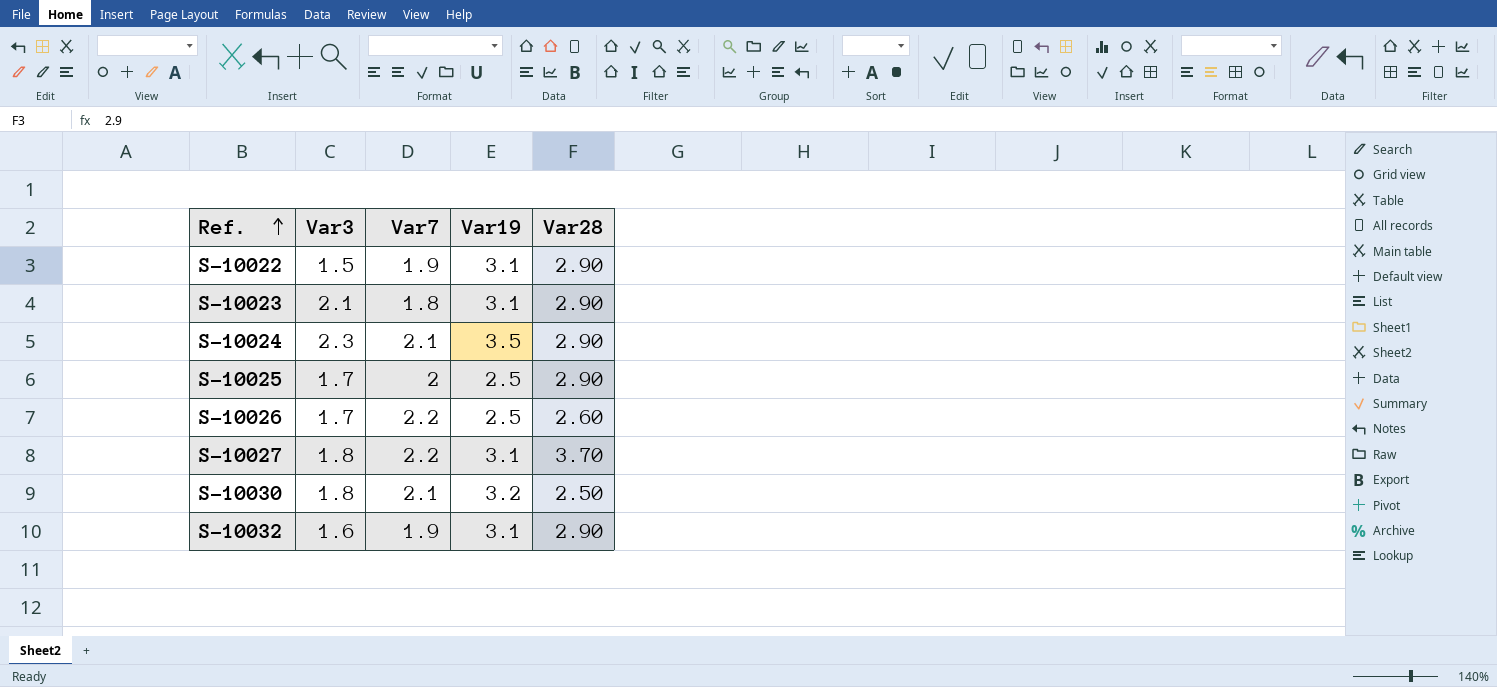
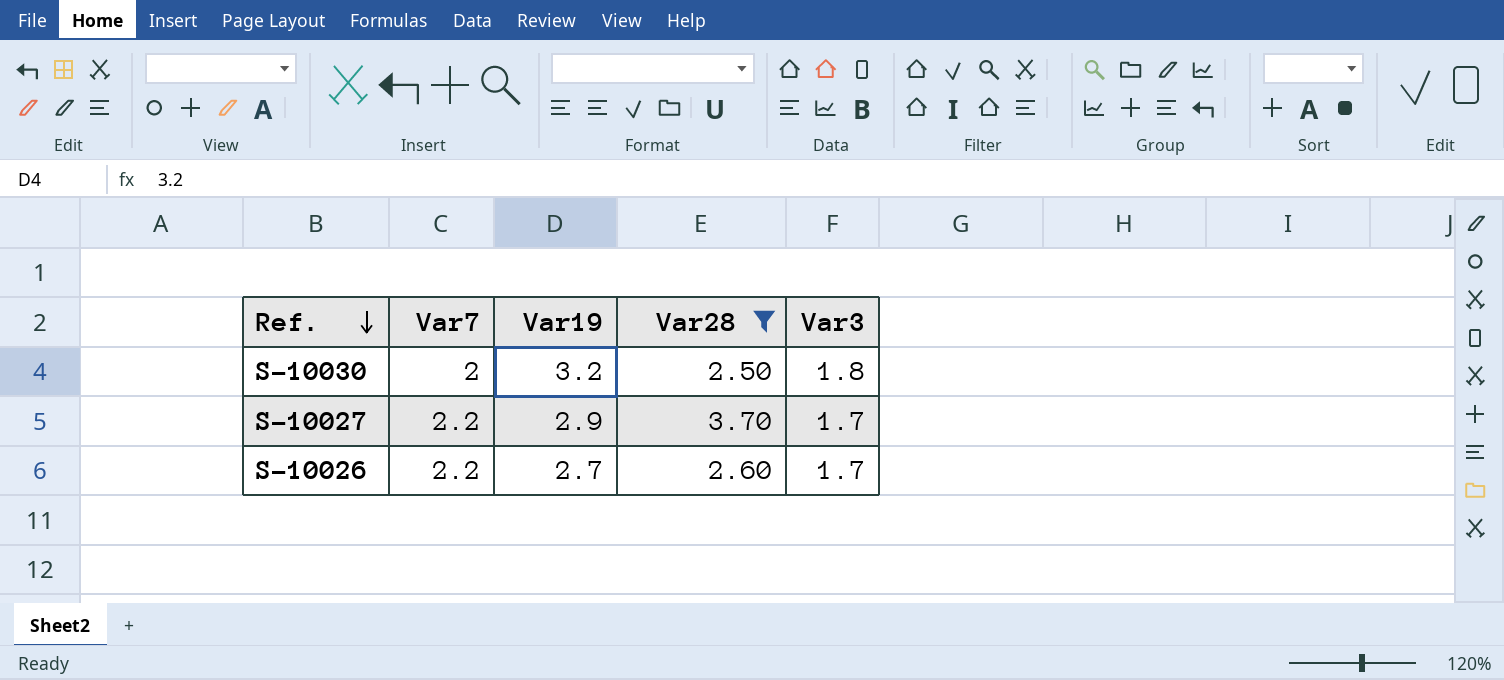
filter: none -> Var28 != 2.90
row order: Ref. ascending -> Ref. descending
column Var3 | position: 2 -> 5
S-10030 | Var7: 2.1 -> 2
S-10027 | Var19: 3.1 -> 2.9
S-10027 | Var3: 1.8 -> 1.7
S-10026 | Var19: 2.5 -> 2.7

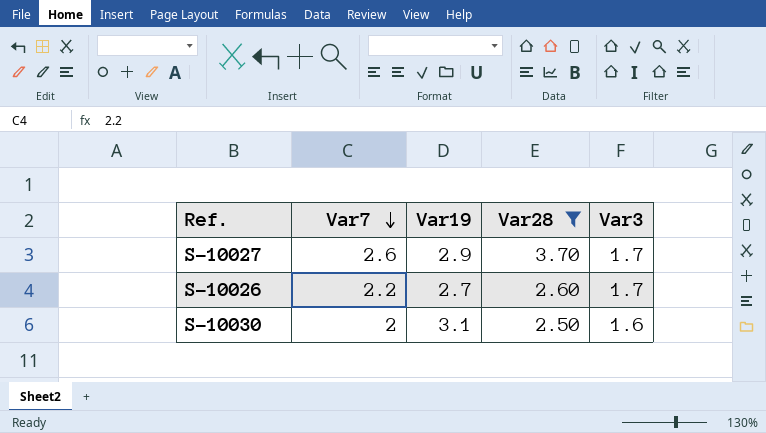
row order: Ref. descending -> Var7 descending
S-10027 | Var7: 2.2 -> 2.6
S-10030 | Var19: 3.2 -> 3.1
S-10030 | Var3: 1.8 -> 1.6

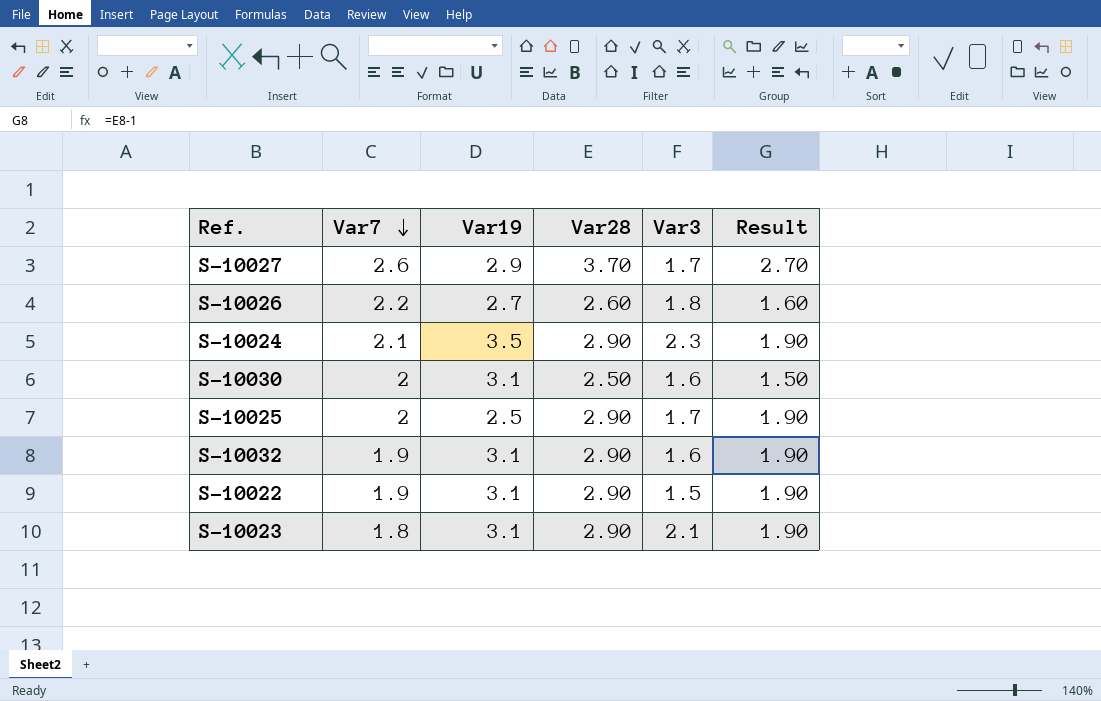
filter: Var28 != 2.90 -> none
column Result | formula: none -> [Var28] - 1
S-10026 | Var3: 1.7 -> 1.8

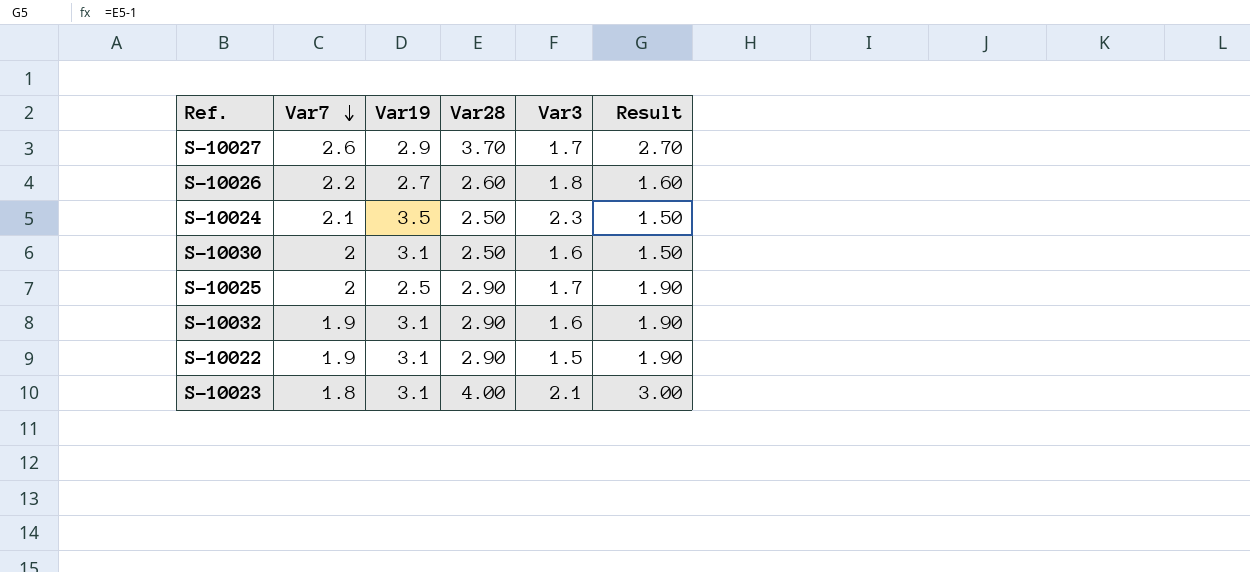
S-10024 | Var28: 2.90 -> 2.50
S-10024 | Result: 1.90 -> 1.50
S-10023 | Var28: 2.90 -> 4.00
S-10023 | Result: 1.90 -> 3.00

